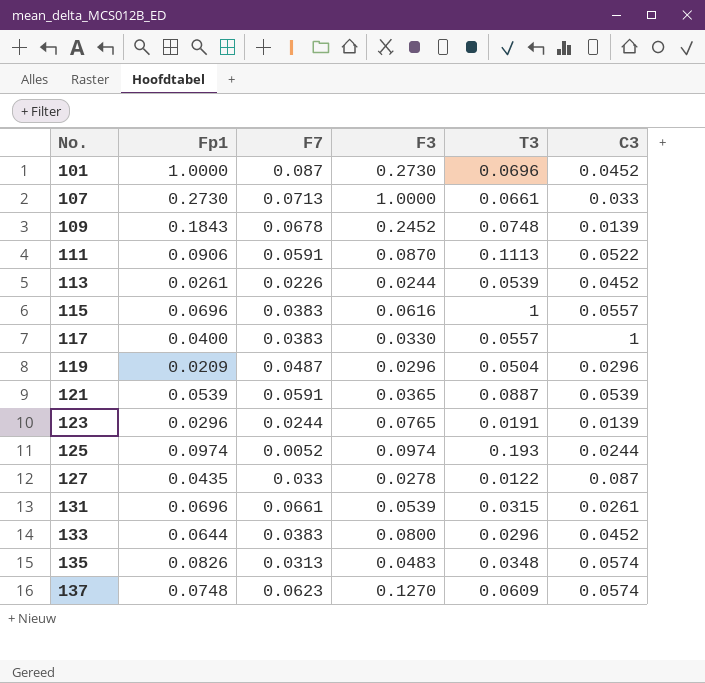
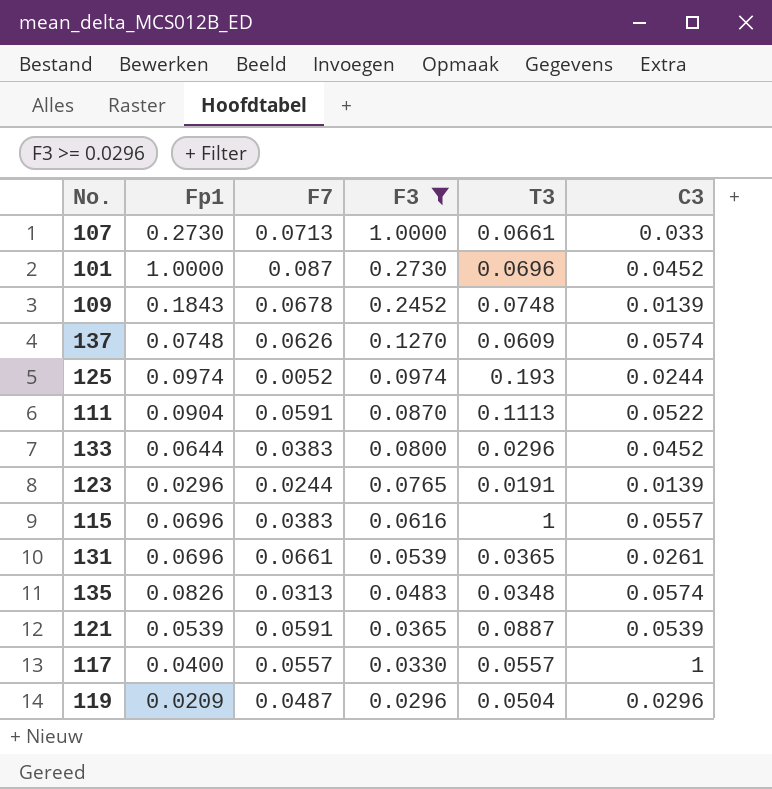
filter: none -> F3 >= 0.0296
row order: No. ascending -> F3 descending
137 | F7: 0.0623 -> 0.0626
111 | Fp1: 0.0906 -> 0.0904
131 | T3: 0.0315 -> 0.0365
117 | F7: 0.0383 -> 0.0557

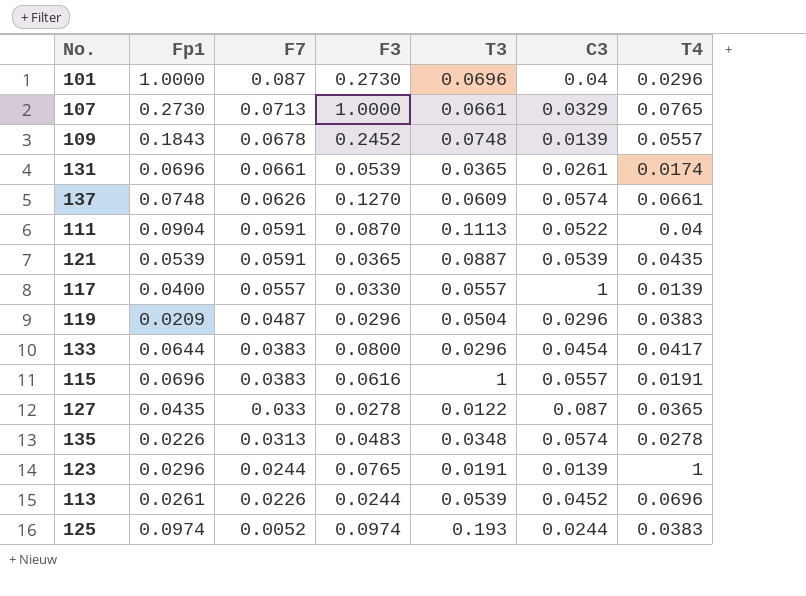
filter: F3 >= 0.0296 -> none
row order: F3 descending -> F7 descending
column T4 | position: none -> 7
101 | C3: 0.0452 -> 0.04
107 | C3: 0.033 -> 0.0329
133 | C3: 0.0452 -> 0.0454
135 | Fp1: 0.0826 -> 0.0226

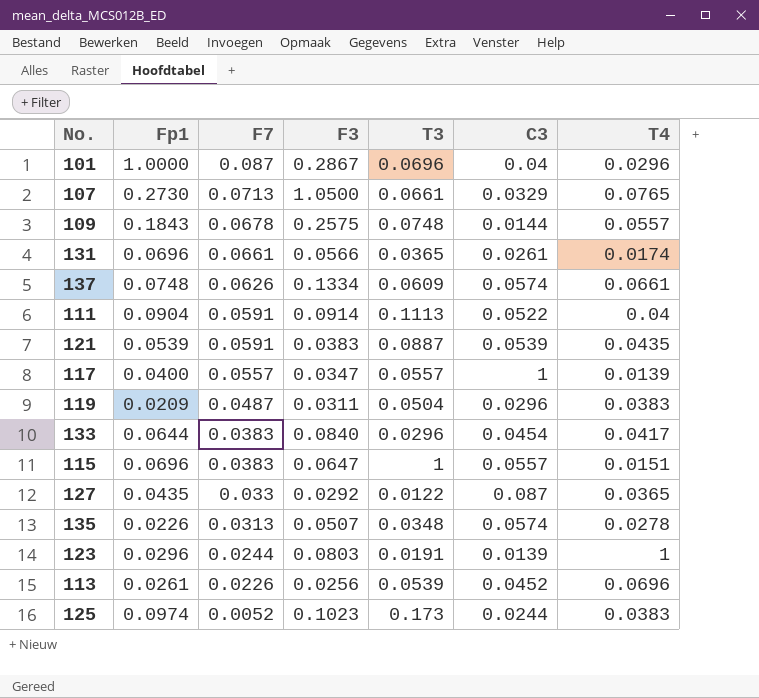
101 | F3: 0.2730 -> 0.2867
107 | F3: 1.0000 -> 1.0500
109 | F3: 0.2452 -> 0.2575
109 | C3: 0.0139 -> 0.0144
131 | F3: 0.0539 -> 0.0566
137 | F3: 0.1270 -> 0.1334
111 | F3: 0.0870 -> 0.0914
121 | F3: 0.0365 -> 0.0383
117 | F3: 0.0330 -> 0.0347
119 | F3: 0.0296 -> 0.0311
133 | F3: 0.0800 -> 0.0840
115 | F3: 0.0616 -> 0.0647
115 | T4: 0.0191 -> 0.0151
127 | F3: 0.0278 -> 0.0292
135 | F3: 0.0483 -> 0.0507
123 | F3: 0.0765 -> 0.0803
113 | F3: 0.0244 -> 0.0256
125 | F3: 0.0974 -> 0.1023
125 | T3: 0.193 -> 0.173

